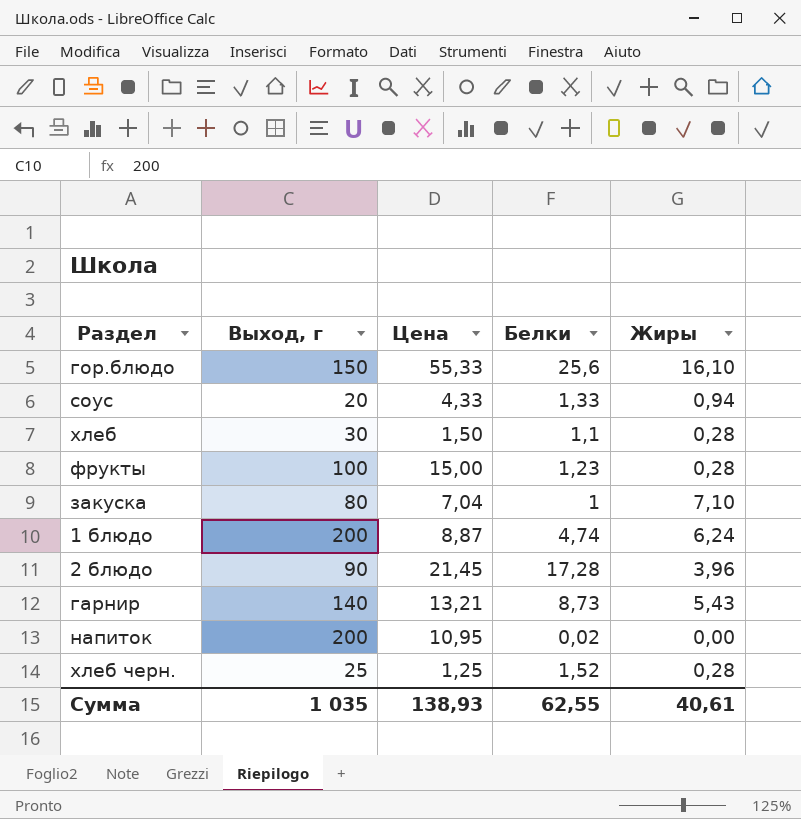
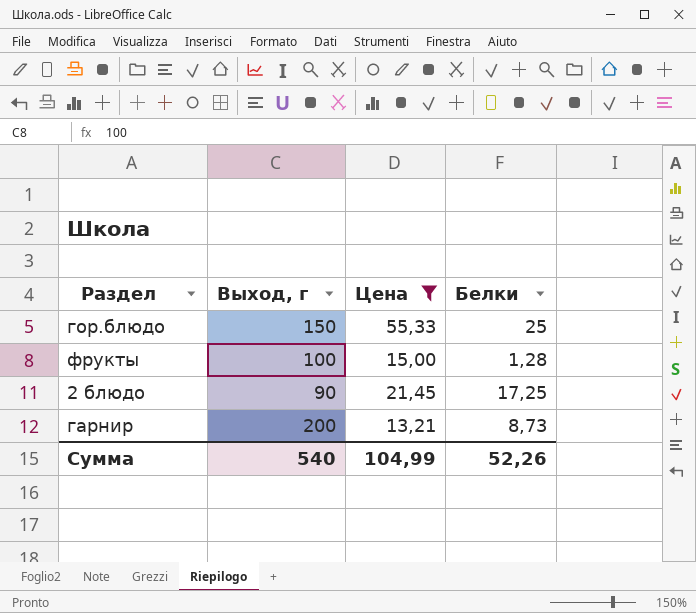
filter: none -> Цена >= 13,21
column Жиры | position: 5 -> none
гор.блюдо | Белки: 25,6 -> 25
фрукты | Белки: 1,23 -> 1,28
2 блюдо | Белки: 17,28 -> 17,25
гарнир | Выход, г: 140 -> 200
Сумма | Выход, г: 1 035 -> 540
Сумма | Цена: 138,93 -> 104,99
Сумма | Белки: 62,55 -> 52,26

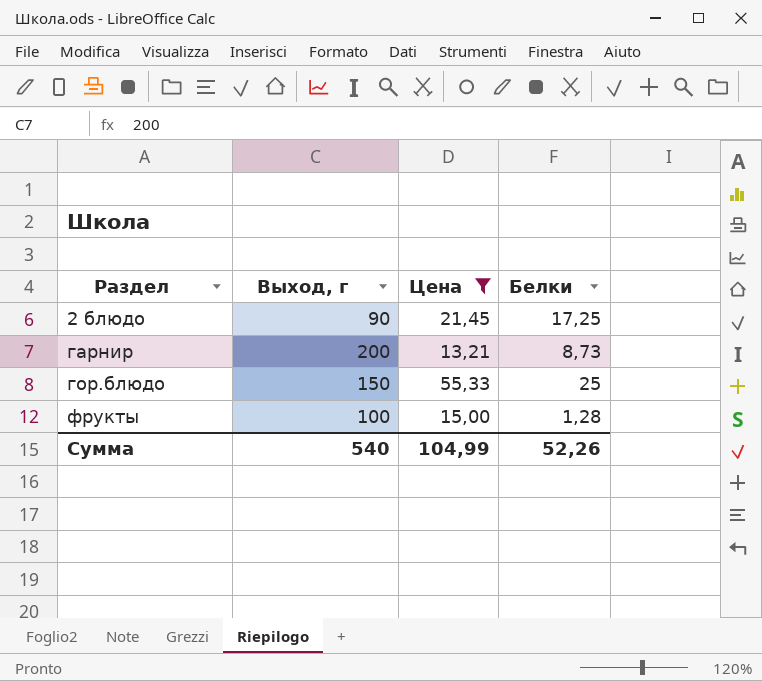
row order: none -> Раздел ascending

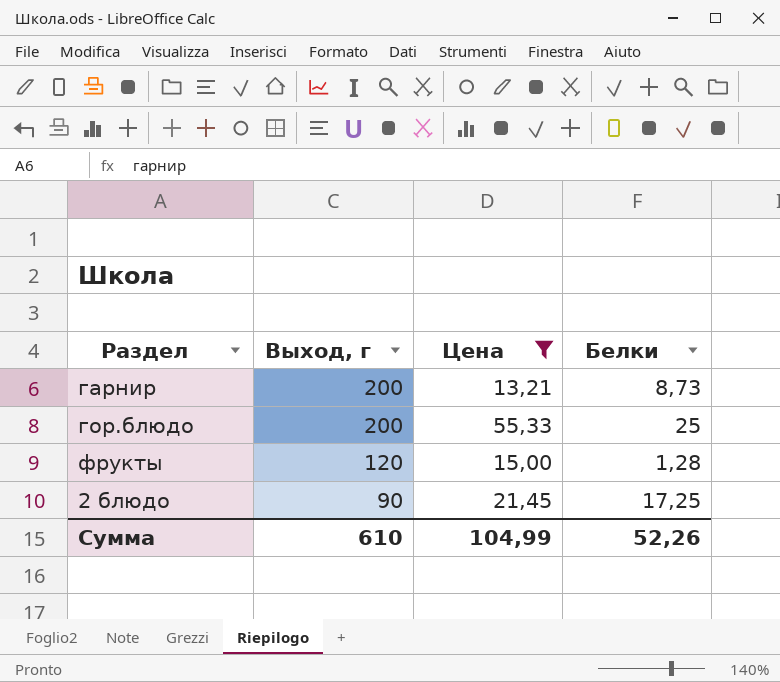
row order: Раздел ascending -> Выход, г descending
гор.блюдо | Выход, г: 150 -> 200
фрукты | Выход, г: 100 -> 120
Сумма | Выход, г: 540 -> 610

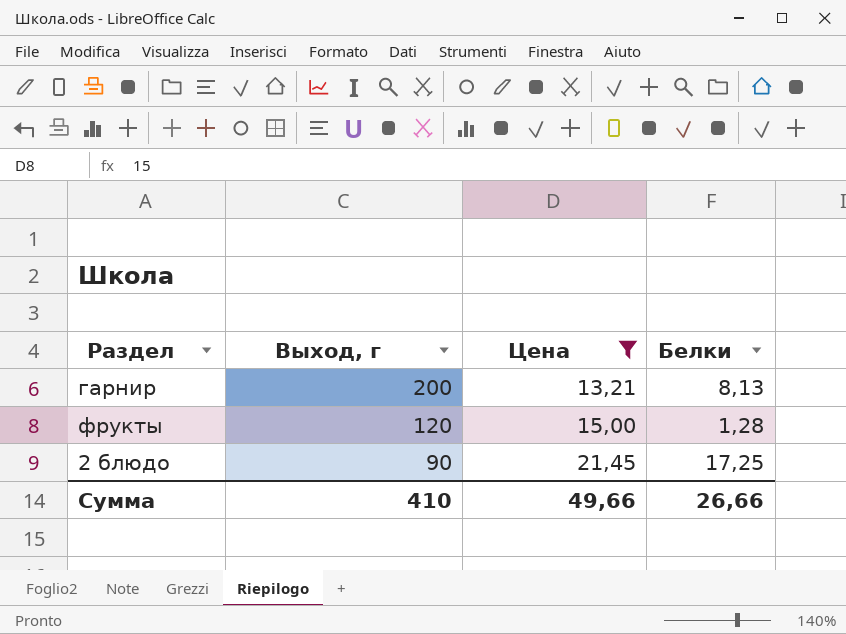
row гор.блюдо: 200 | 55,33 | 25 -> none
гарнир | Белки: 8,73 -> 8,13
Сумма | Выход, г: 610 -> 410
Сумма | Цена: 104,99 -> 49,66
Сумма | Белки: 52,26 -> 26,66

